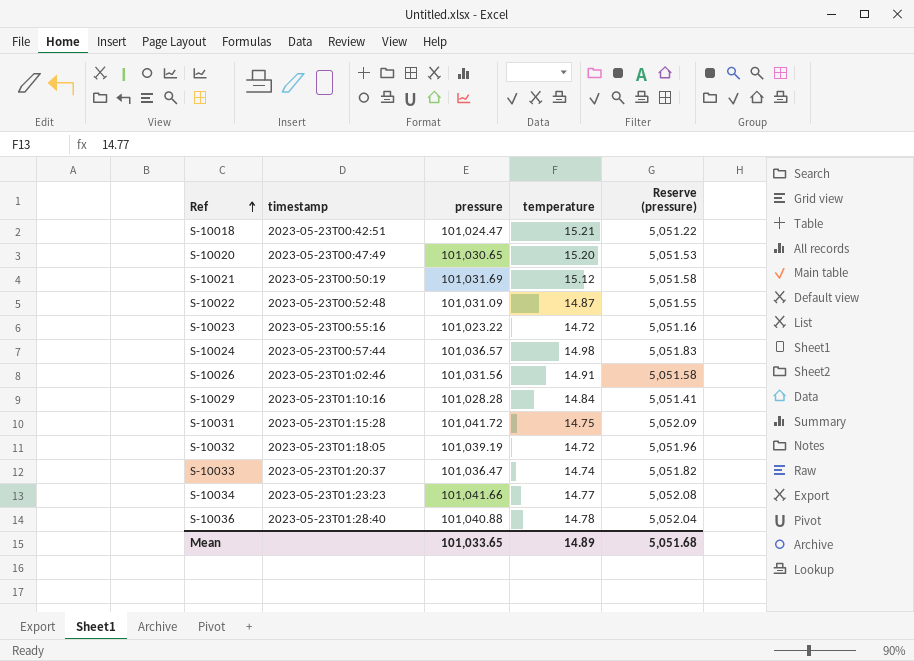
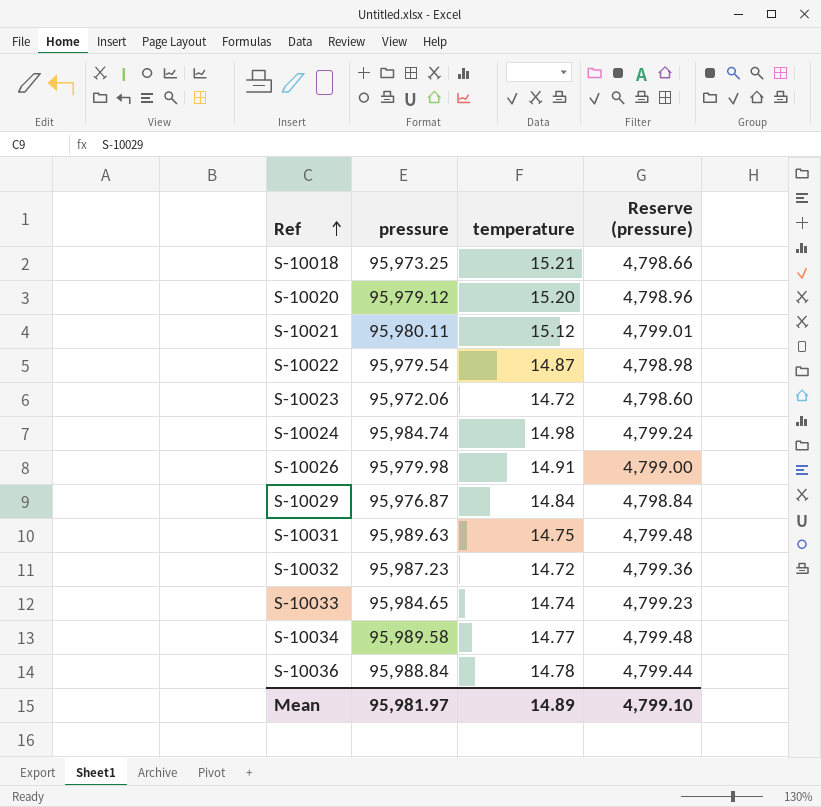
column timestamp | position: 2 -> none
S-10018 | pressure: 101,024.47 -> 95,973.25
S-10018 | Reserve (pressure): 5,051.22 -> 4,798.66
S-10020 | pressure: 101,030.65 -> 95,979.12
S-10020 | Reserve (pressure): 5,051.53 -> 4,798.96
S-10021 | pressure: 101,031.69 -> 95,980.11
S-10021 | Reserve (pressure): 5,051.58 -> 4,799.01
S-10022 | pressure: 101,031.09 -> 95,979.54
S-10022 | Reserve (pressure): 5,051.55 -> 4,798.98
S-10023 | pressure: 101,023.22 -> 95,972.06
S-10023 | Reserve (pressure): 5,051.16 -> 4,798.60
S-10024 | pressure: 101,036.57 -> 95,984.74
S-10024 | Reserve (pressure): 5,051.83 -> 4,799.24
S-10026 | pressure: 101,031.56 -> 95,979.98
S-10026 | Reserve (pressure): 5,051.58 -> 4,799.00
S-10029 | pressure: 101,028.28 -> 95,976.87
S-10029 | Reserve (pressure): 5,051.41 -> 4,798.84
S-10031 | pressure: 101,041.72 -> 95,989.63
S-10031 | Reserve (pressure): 5,052.09 -> 4,799.48
S-10032 | pressure: 101,039.19 -> 95,987.23
S-10032 | Reserve (pressure): 5,051.96 -> 4,799.36
S-10033 | pressure: 101,036.47 -> 95,984.65
S-10033 | Reserve (pressure): 5,051.82 -> 4,799.23
S-10034 | pressure: 101,041.66 -> 95,989.58
S-10034 | Reserve (pressure): 5,052.08 -> 4,799.48
S-10036 | pressure: 101,040.88 -> 95,988.84
S-10036 | Reserve (pressure): 5,052.04 -> 4,799.44
Mean | pressure: 101,033.65 -> 95,981.97
Mean | Reserve (pressure): 5,051.68 -> 4,799.10

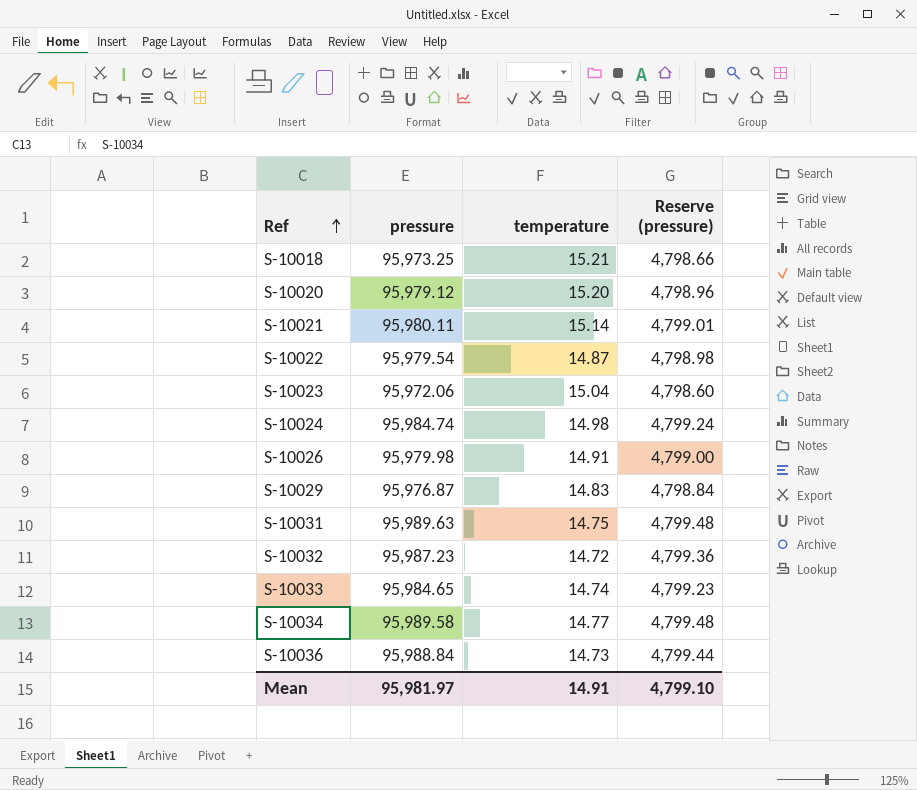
S-10021 | temperature: 15.12 -> 15.14
S-10023 | temperature: 14.72 -> 15.04
S-10029 | temperature: 14.84 -> 14.83
S-10036 | temperature: 14.78 -> 14.73
Mean | temperature: 14.89 -> 14.91

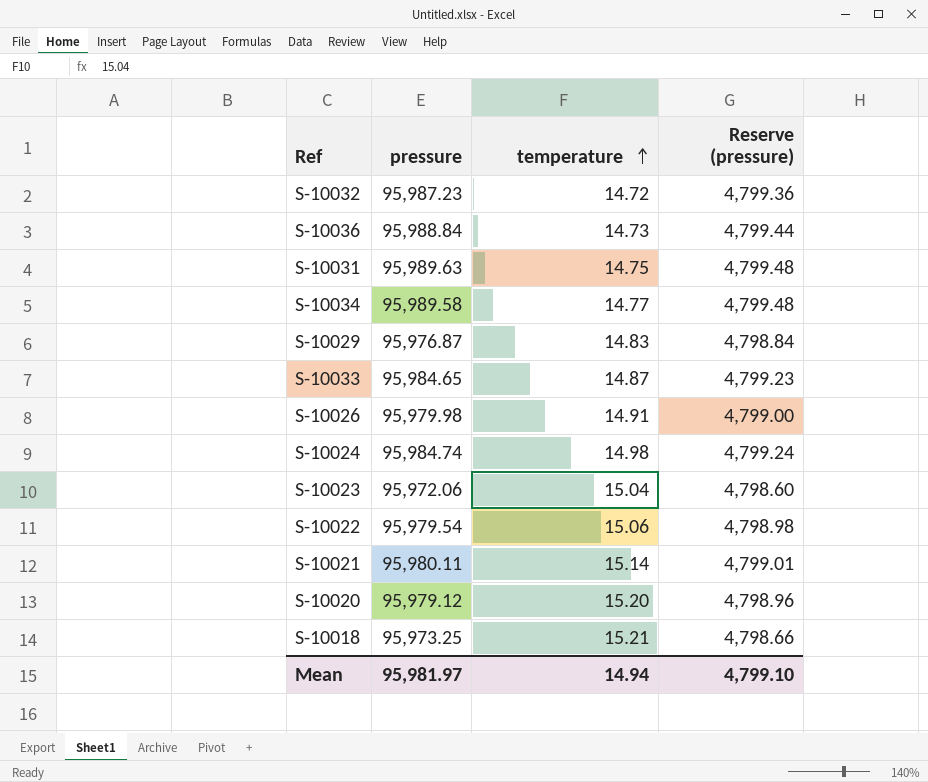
row order: Ref ascending -> temperature ascending
S-10033 | temperature: 14.74 -> 14.87
S-10022 | temperature: 14.87 -> 15.06
Mean | temperature: 14.91 -> 14.94

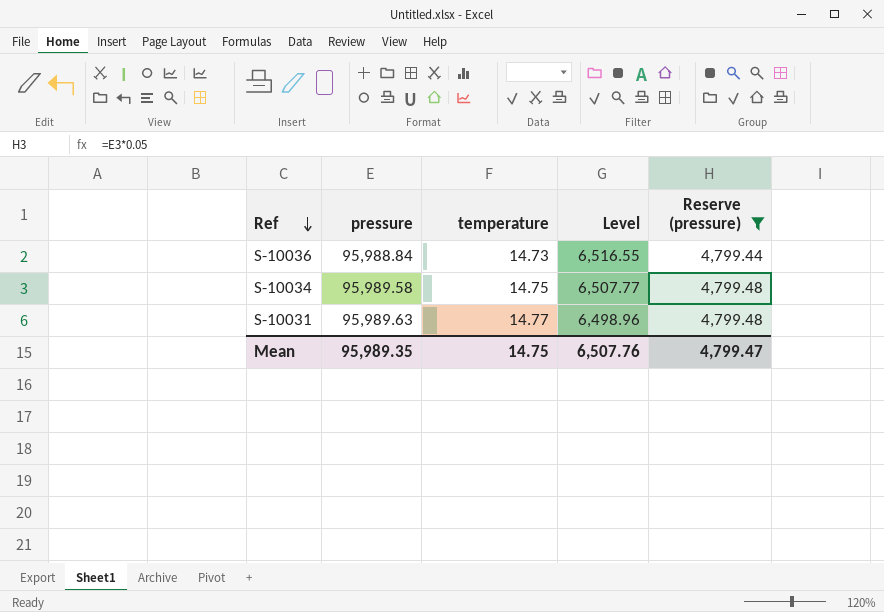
filter: none -> Reserve (pressure) >= 4,799.44
row order: temperature ascending -> Ref descending
column Level | formula: none -> [pressure] / [temperature]
S-10034 | temperature: 14.77 -> 14.75
S-10031 | temperature: 14.75 -> 14.77
Mean | pressure: 95,981.97 -> 95,989.35
Mean | temperature: 14.94 -> 14.75
Mean | Reserve (pressure): 4,799.10 -> 4,799.47

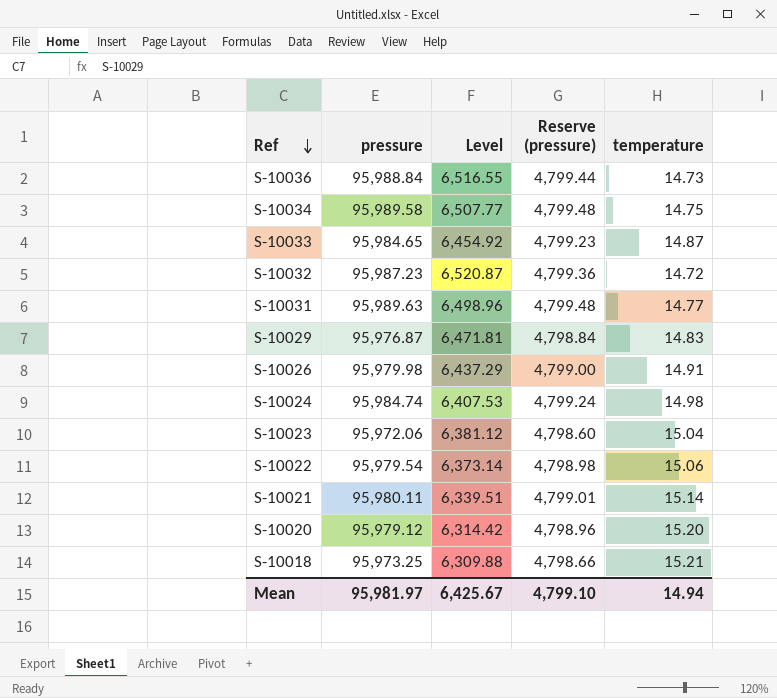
filter: Reserve (pressure) >= 4,799.44 -> none
column temperature | position: 3 -> 5
Mean | pressure: 95,989.35 -> 95,981.97
Mean | Level: 6,507.76 -> 6,425.67
Mean | Reserve (pressure): 4,799.47 -> 4,799.10
Mean | temperature: 14.75 -> 14.94

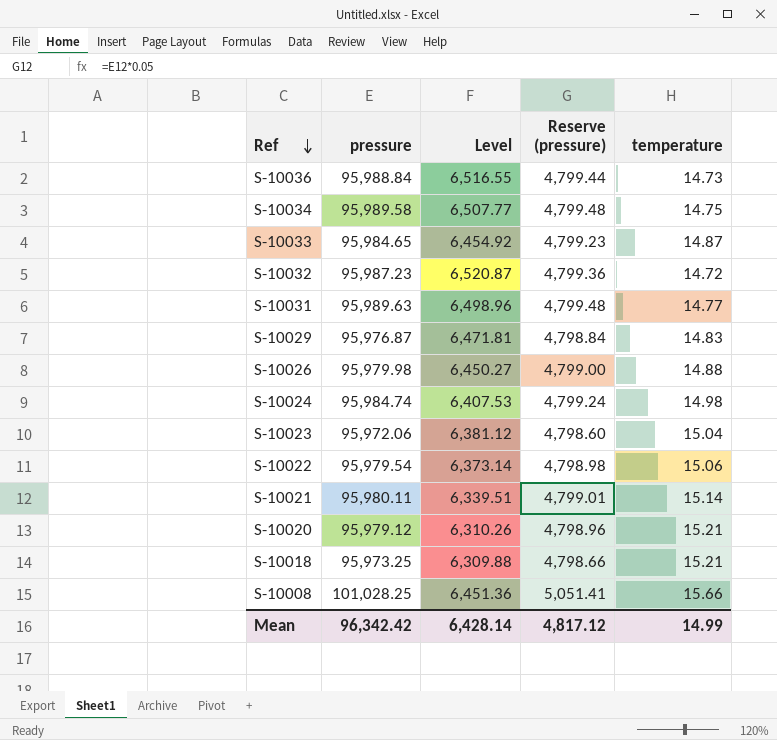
S-10026 | Level: 6,437.29 -> 6,450.27
S-10026 | temperature: 14.91 -> 14.88
S-10020 | Level: 6,314.42 -> 6,310.26
S-10020 | temperature: 15.20 -> 15.21
row S-10008: none -> 101,028.25 | 6,451.36 | 5,051.41 | 15.66
Mean | pressure: 95,981.97 -> 96,342.42
Mean | Level: 6,425.67 -> 6,428.14
Mean | Reserve (pressure): 4,799.10 -> 4,817.12
Mean | temperature: 14.94 -> 14.99

